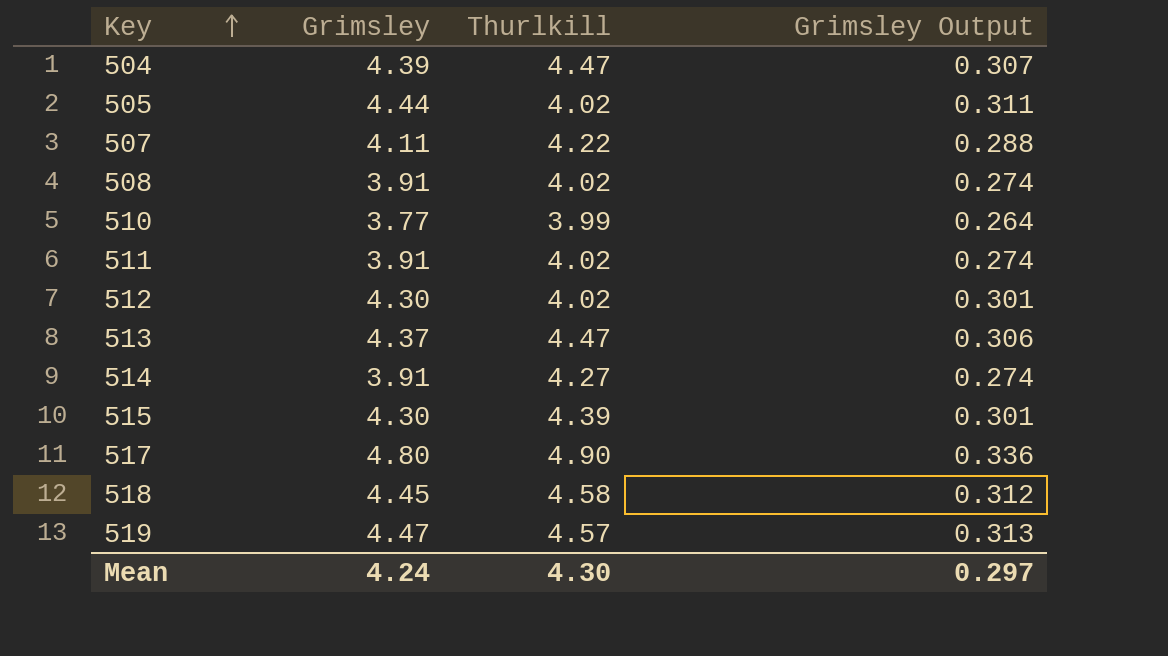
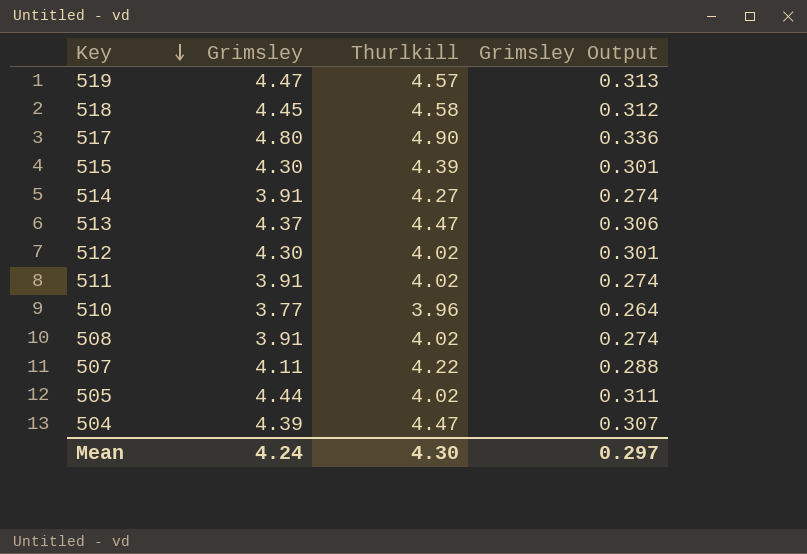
row order: Key ascending -> Key descending
510 | Thurlkill: 3.99 -> 3.96

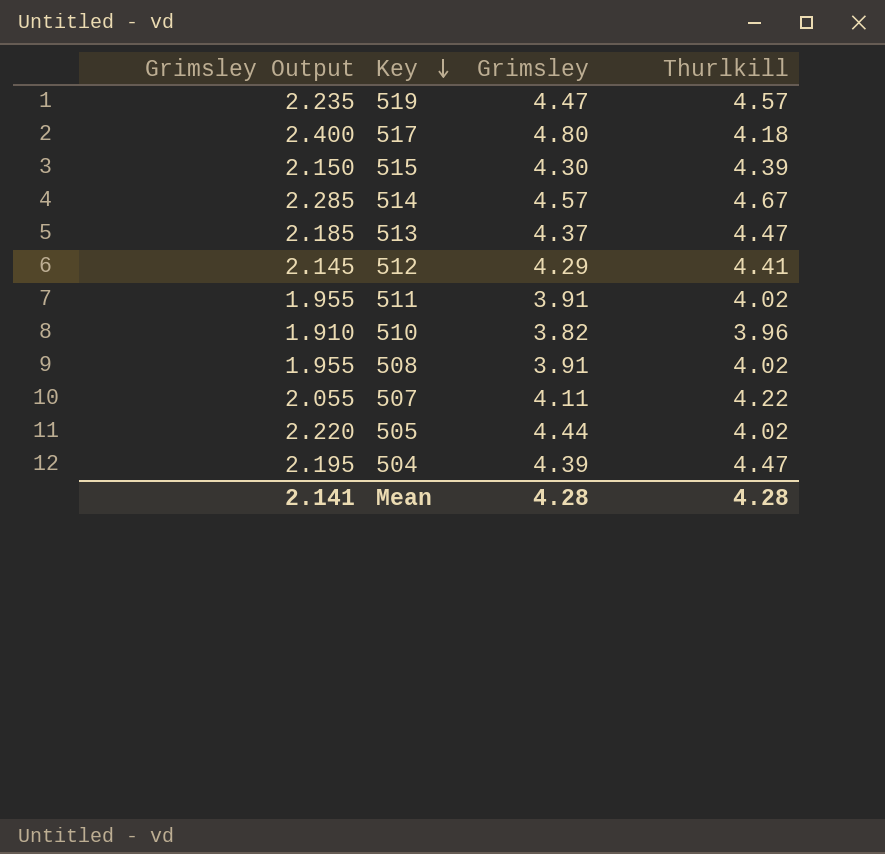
column Grimsley Output | formula: [Grimsley] * 0.07 -> [Grimsley] * 0.5
column Grimsley Output | position: 4 -> 1
row 518: 4.45 | 4.58 | 0.312 -> none
517 | Thurlkill: 4.90 -> 4.18
514 | Grimsley: 3.91 -> 4.57
514 | Thurlkill: 4.27 -> 4.67
512 | Grimsley: 4.30 -> 4.29
512 | Thurlkill: 4.02 -> 4.41
510 | Grimsley: 3.77 -> 3.82
Mean | Grimsley Output: 0.297 -> 2.141
Mean | Grimsley: 4.24 -> 4.28
Mean | Thurlkill: 4.30 -> 4.28

